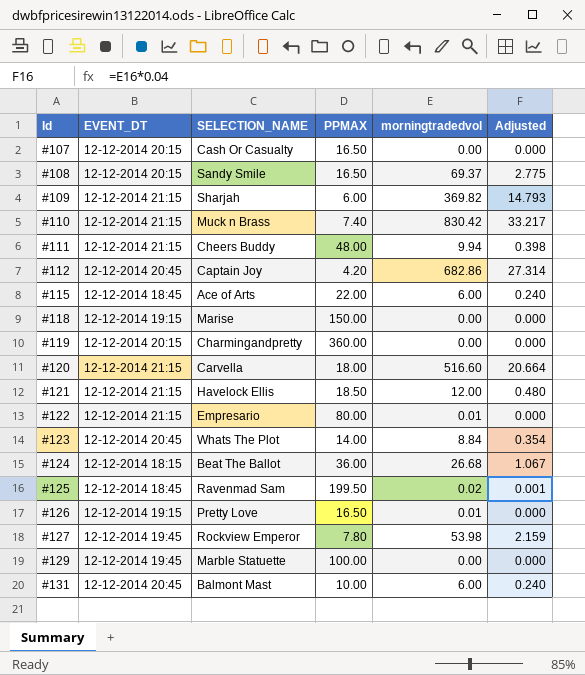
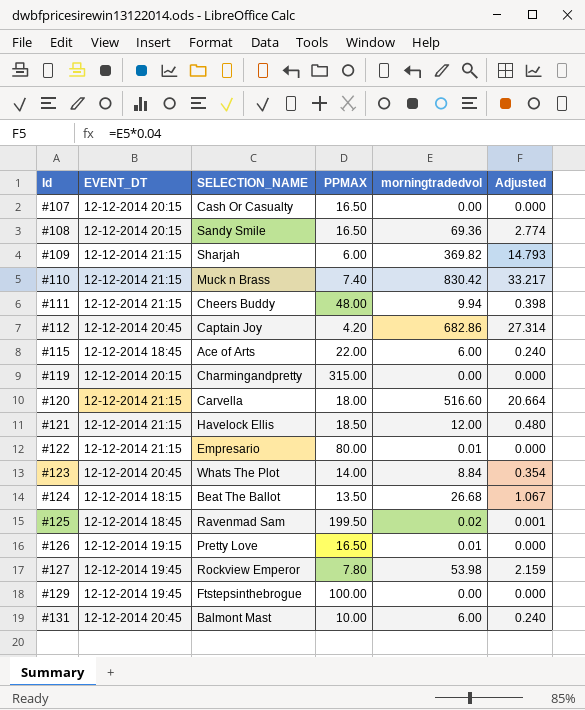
row #118: 12-12-2014 19:15 | Marise | 150.00 | 0.00 | 0.000 -> none
#108 | morningtradedvol: 69.37 -> 69.36
#108 | Adjusted: 2.775 -> 2.774
#119 | PPMAX: 360.00 -> 315.00
#124 | PPMAX: 36.00 -> 13.50
#129 | SELECTION_NAME: Marble Statuette -> Ftstepsinthebrogue

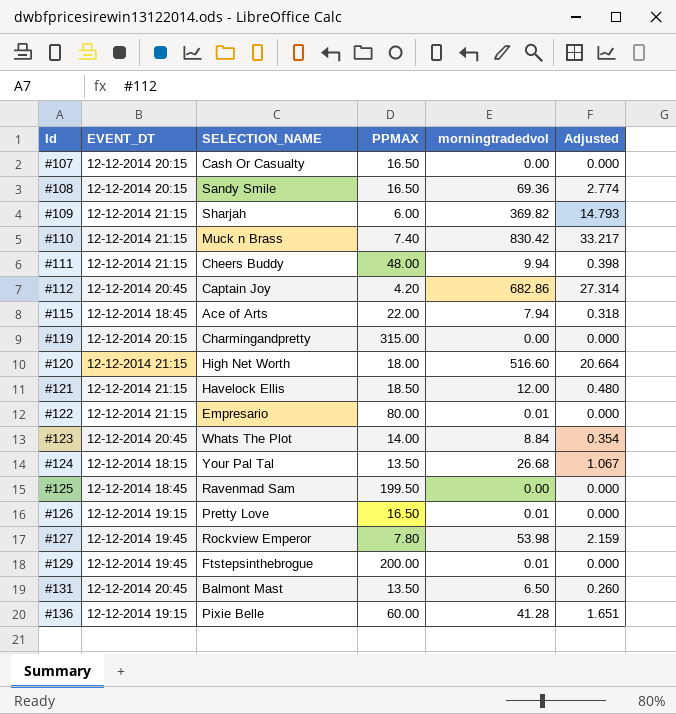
#115 | morningtradedvol: 6.00 -> 7.94
#115 | Adjusted: 0.240 -> 0.318
#120 | SELECTION_NAME: Carvella -> High Net Worth
#124 | SELECTION_NAME: Beat The Ballot -> Your Pal Tal
#125 | morningtradedvol: 0.02 -> 0.00
#125 | Adjusted: 0.001 -> 0.000
#129 | PPMAX: 100.00 -> 200.00
#129 | morningtradedvol: 0.00 -> 0.01
#131 | PPMAX: 10.00 -> 13.50
#131 | morningtradedvol: 6.00 -> 6.50
#131 | Adjusted: 0.240 -> 0.260
row #136: none -> 12-12-2014 19:15 | Pixie Belle | 60.00 | 41.28 | 1.651

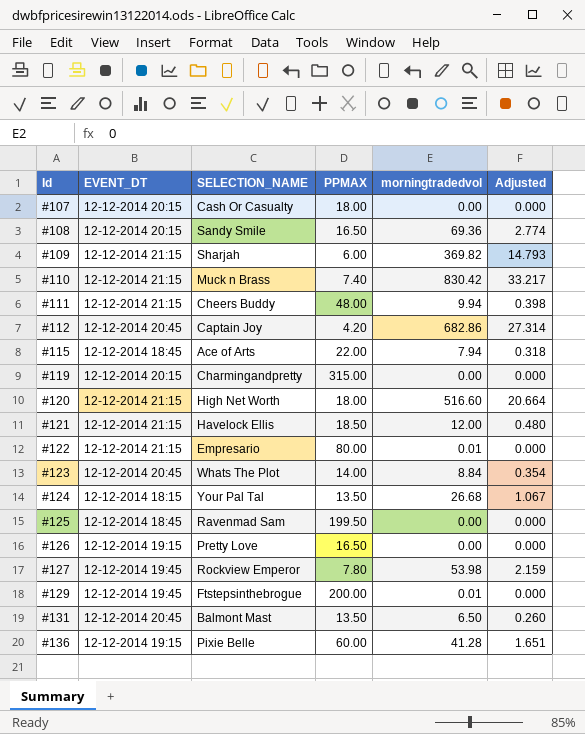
#107 | PPMAX: 16.50 -> 18.00
#126 | morningtradedvol: 0.01 -> 0.00

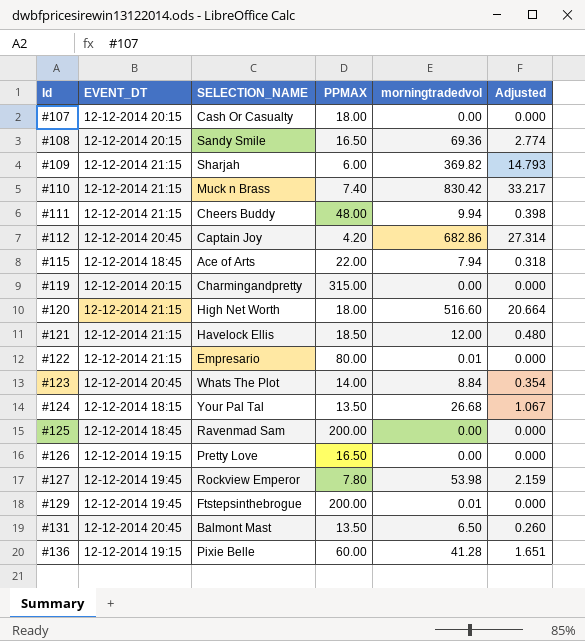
#125 | PPMAX: 199.50 -> 200.00

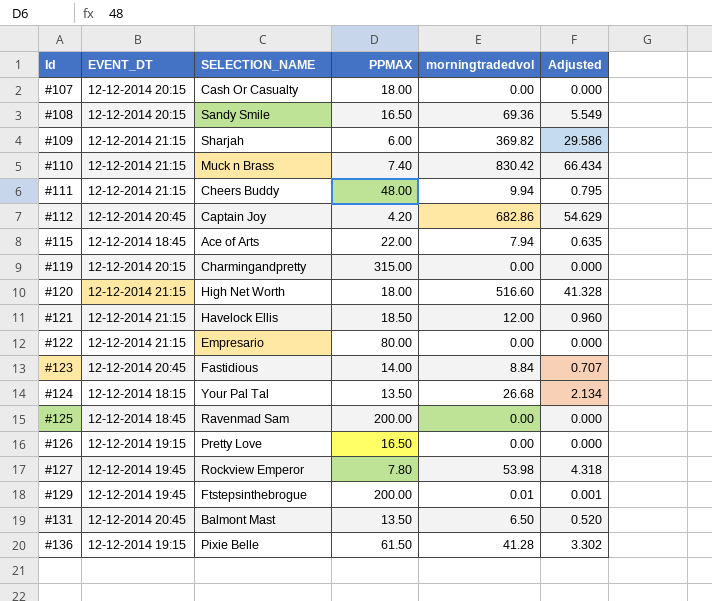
column Adjusted | formula: [morningtradedvol] * 0.04 -> [morningtradedvol] * 0.08
#122 | morningtradedvol: 0.01 -> 0.00
#123 | SELECTION_NAME: Whats The Plot -> Fastidious
#136 | PPMAX: 60.00 -> 61.50

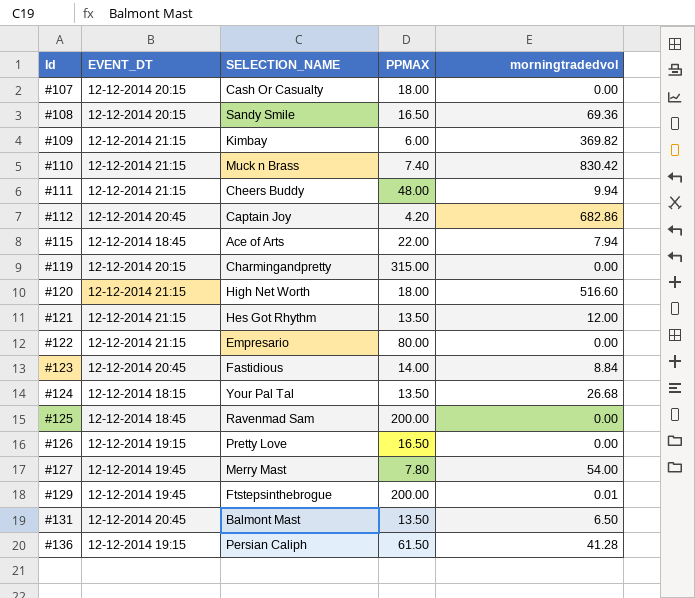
column Adjusted | formula: [morningtradedvol] * 0.08 -> none
#109 | SELECTION_NAME: Sharjah -> Kimbay
#121 | SELECTION_NAME: Havelock Ellis -> Hes Got Rhythm
#121 | PPMAX: 18.50 -> 13.50
#127 | SELECTION_NAME: Rockview Emperor -> Merry Mast
#127 | morningtradedvol: 53.98 -> 54.00
#136 | SELECTION_NAME: Pixie Belle -> Persian Caliph

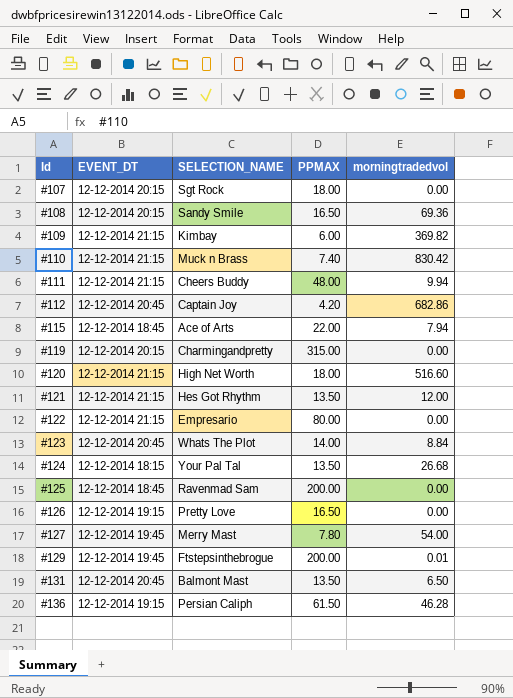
#107 | SELECTION_NAME: Cash Or Casualty -> Sgt Rock
#123 | SELECTION_NAME: Fastidious -> Whats The Plot
#136 | morningtradedvol: 41.28 -> 46.28

